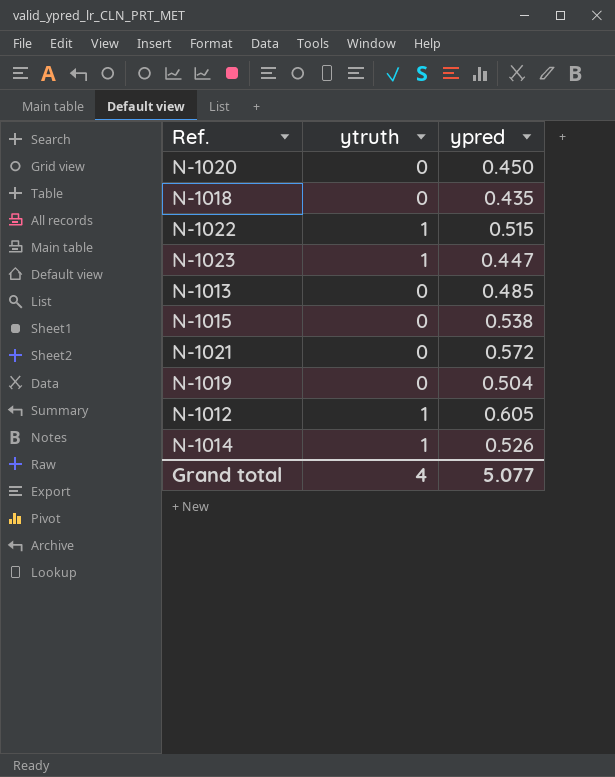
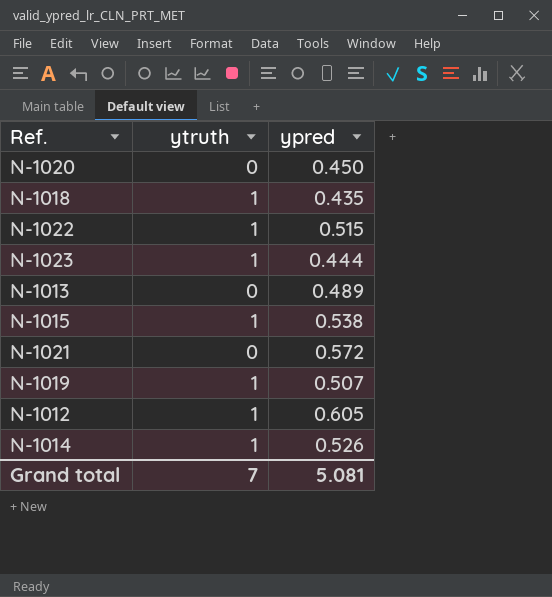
N-1018 | ytruth: 0 -> 1
N-1023 | ypred: 0.447 -> 0.444
N-1013 | ypred: 0.485 -> 0.489
N-1015 | ytruth: 0 -> 1
N-1019 | ytruth: 0 -> 1
N-1019 | ypred: 0.504 -> 0.507
Grand total | ytruth: 4 -> 7
Grand total | ypred: 5.077 -> 5.081

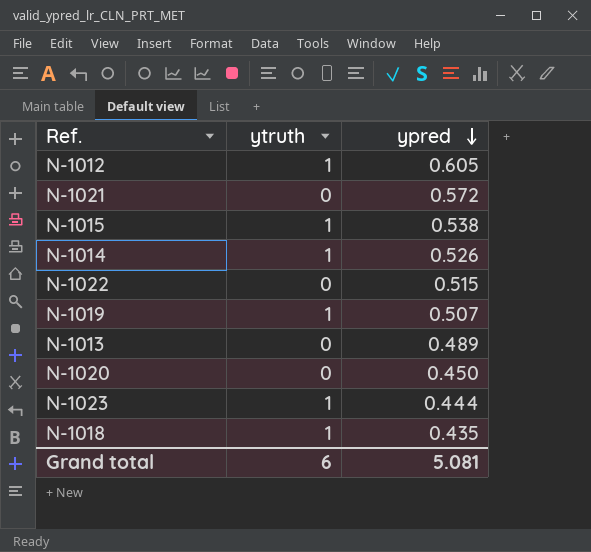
row order: none -> ypred descending
N-1022 | ytruth: 1 -> 0
Grand total | ytruth: 7 -> 6

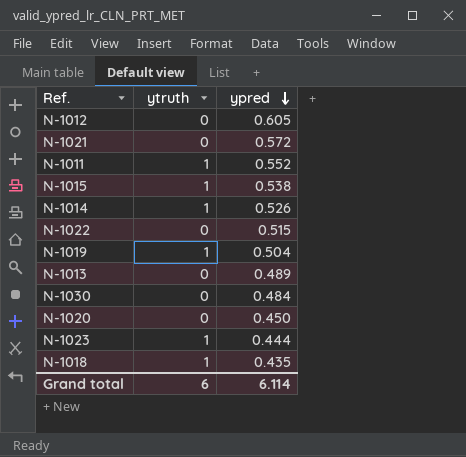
N-1012 | ytruth: 1 -> 0
row N-1011: none -> 1 | 0.552
N-1019 | ypred: 0.507 -> 0.504
row N-1030: none -> 0 | 0.484
Grand total | ypred: 5.081 -> 6.114

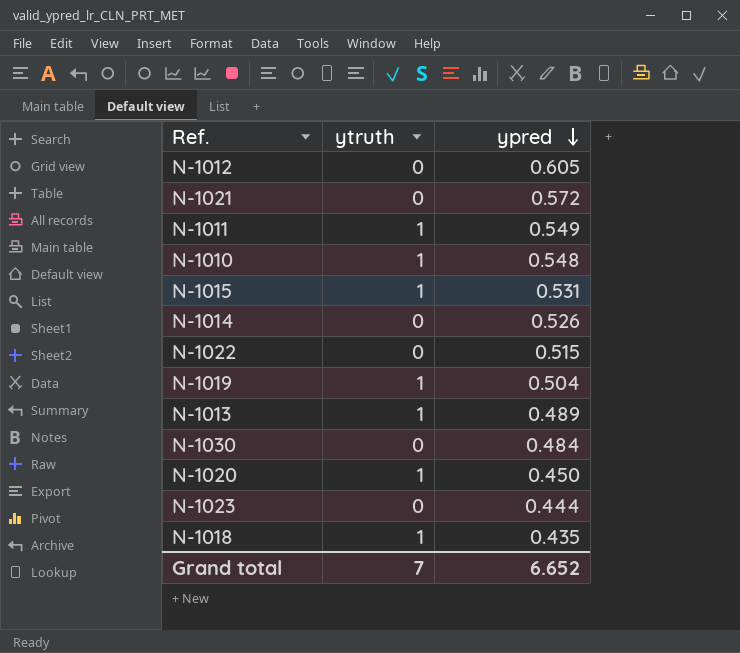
N-1011 | ypred: 0.552 -> 0.549
row N-1010: none -> 1 | 0.548
N-1015 | ypred: 0.538 -> 0.531
N-1014 | ytruth: 1 -> 0
N-1013 | ytruth: 0 -> 1
N-1020 | ytruth: 0 -> 1
N-1023 | ytruth: 1 -> 0
Grand total | ytruth: 6 -> 7
Grand total | ypred: 6.114 -> 6.652

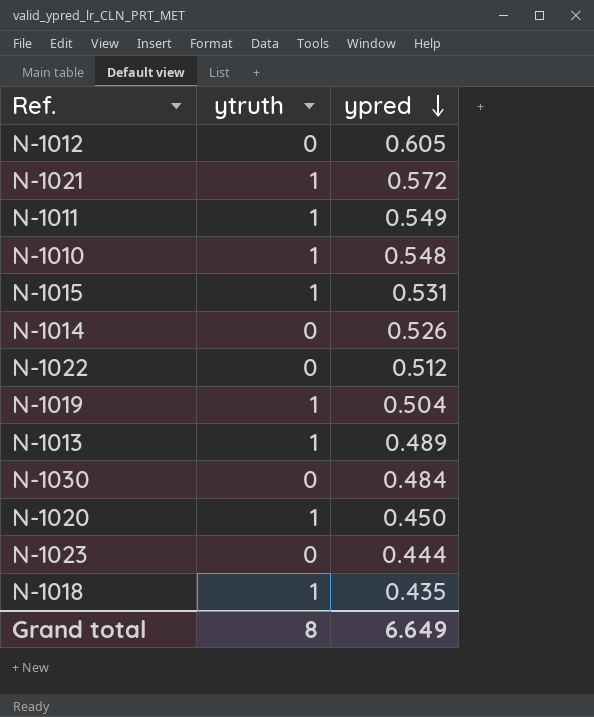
N-1021 | ytruth: 0 -> 1
N-1022 | ypred: 0.515 -> 0.512
Grand total | ytruth: 7 -> 8
Grand total | ypred: 6.652 -> 6.649

